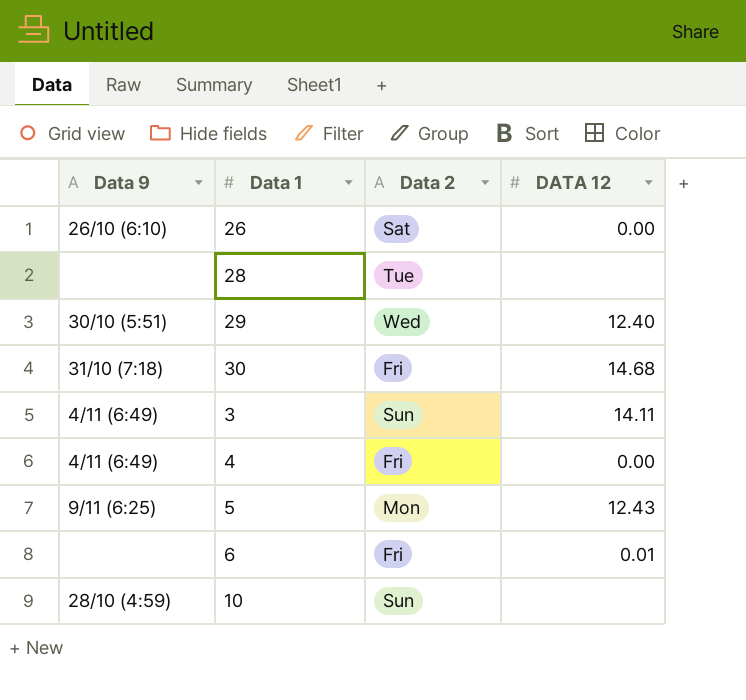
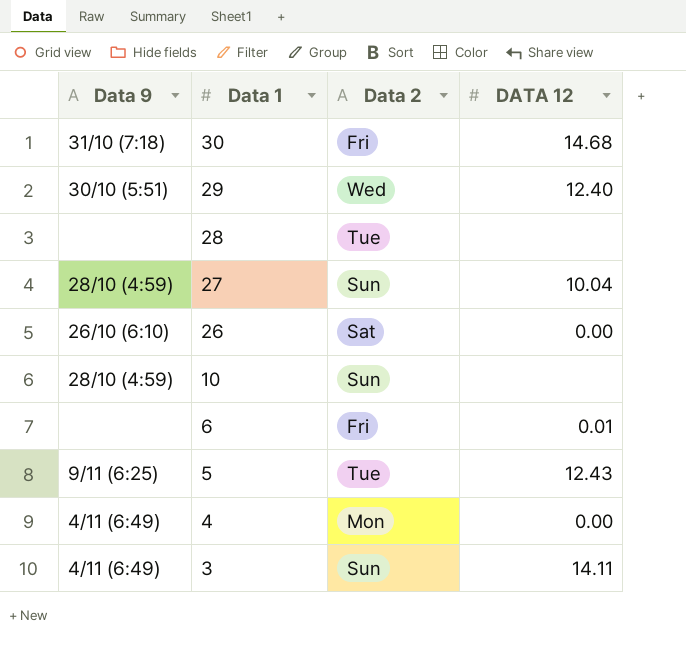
row order: none -> Data 1 descending
row 27: none -> 28/10 (4:59) | Sun | 10.04
5 | Data 2: Mon -> Tue
4 | Data 2: Fri -> Mon

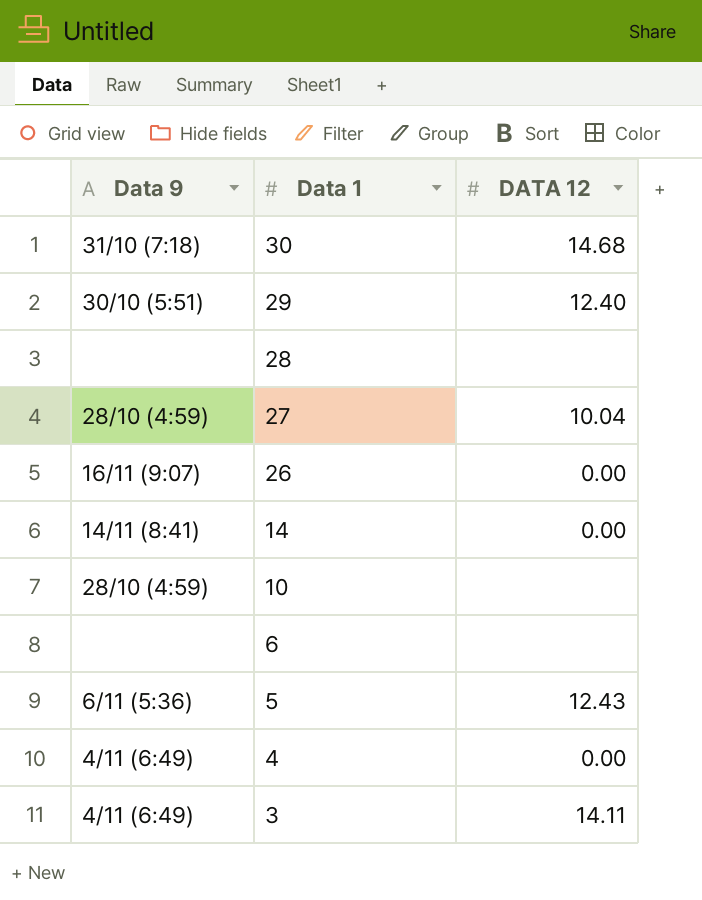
column Data 2 | position: 3 -> none
26 | Data 9: 26/10 (6:10) -> 16/11 (9:07)
row 14: none -> 14/11 (8:41) | 0.00
6 | DATA 12: 0.01 -> none
5 | Data 9: 9/11 (6:25) -> 6/11 (5:36)

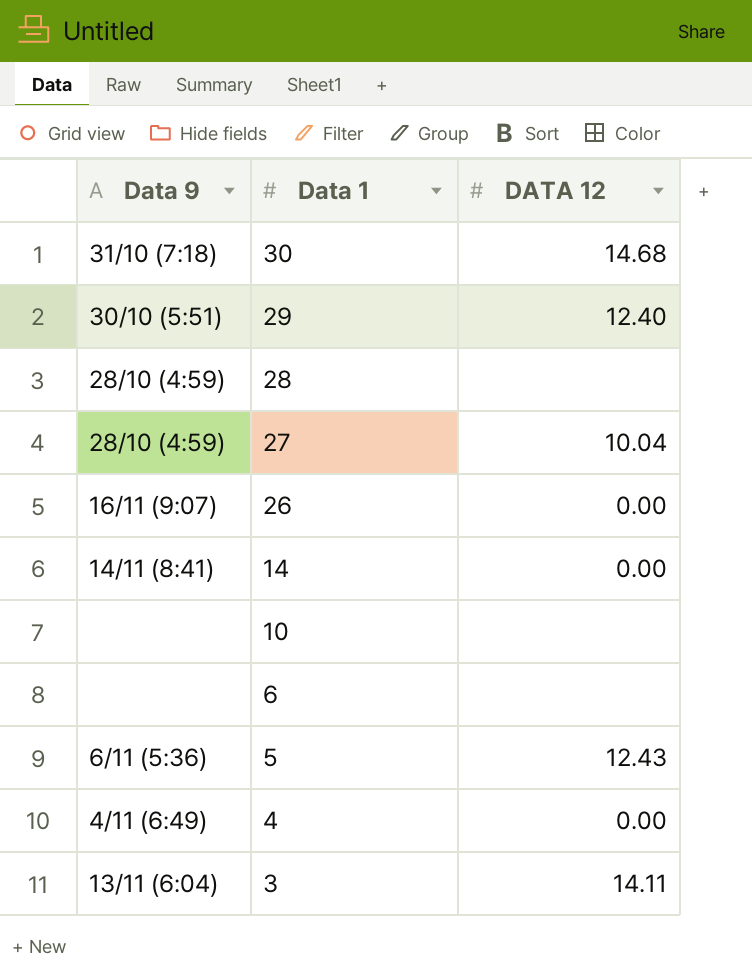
28 | Data 9: none -> 28/10 (4:59)
10 | Data 9: 28/10 (4:59) -> none
3 | Data 9: 4/11 (6:49) -> 13/11 (6:04)

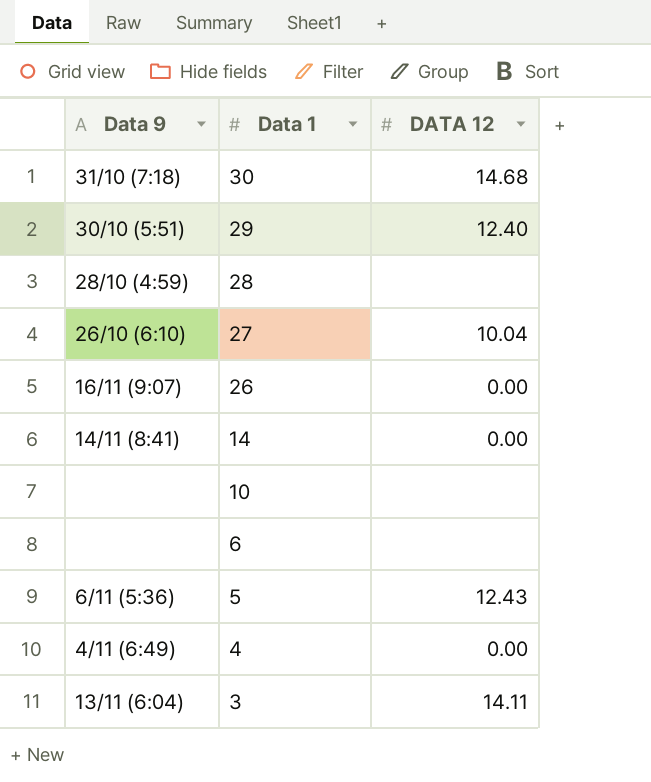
27 | Data 9: 28/10 (4:59) -> 26/10 (6:10)

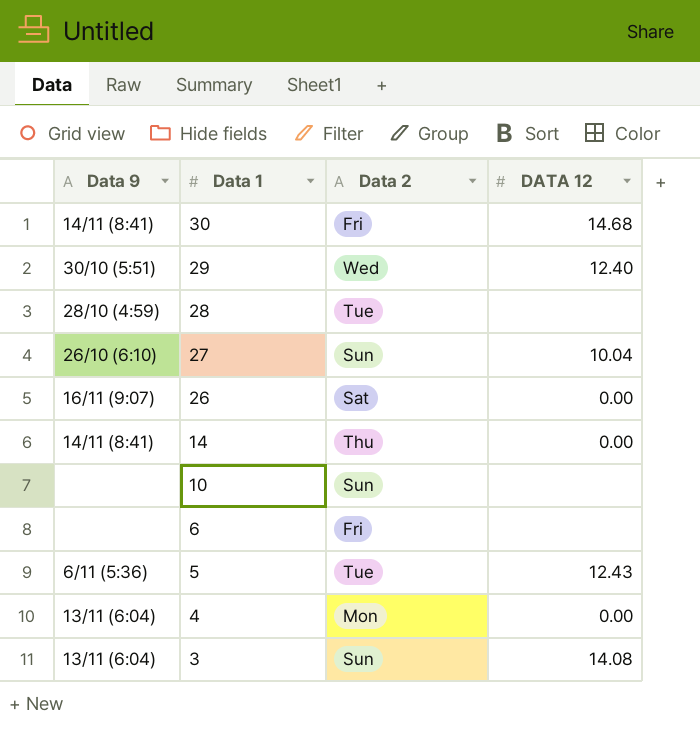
column Data 2 | position: none -> 3
30 | Data 9: 31/10 (7:18) -> 14/11 (8:41)
4 | Data 9: 4/11 (6:49) -> 13/11 (6:04)
3 | DATA 12: 14.11 -> 14.08

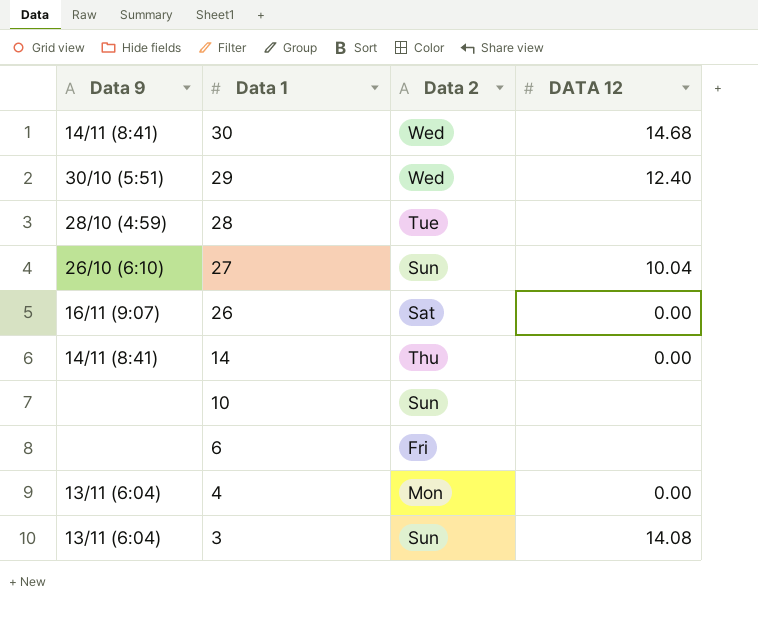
row 5: 6/11 (5:36) | Tue | 12.43 -> none
30 | Data 2: Fri -> Wed

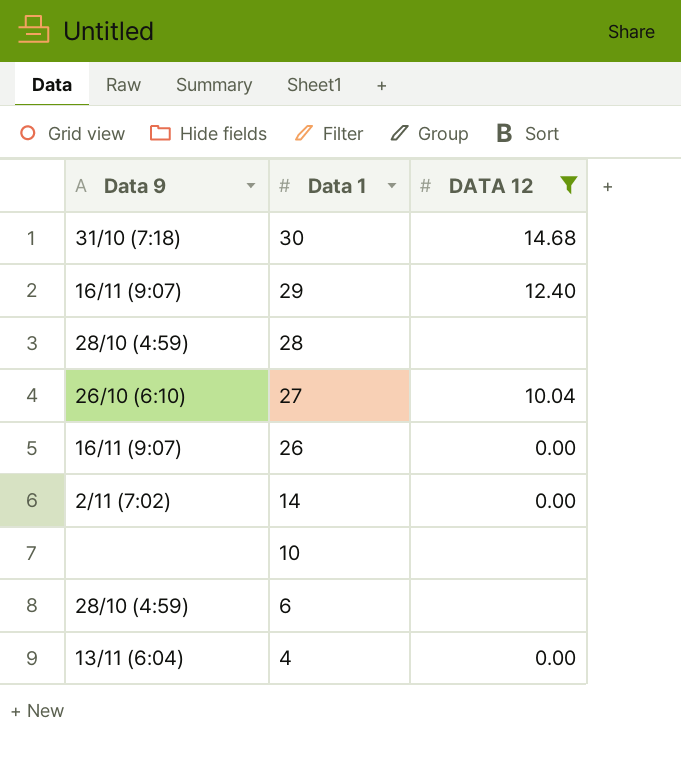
filter: none -> DATA 12 != 14.08
column Data 2 | position: 3 -> none
30 | Data 9: 14/11 (8:41) -> 31/10 (7:18)
29 | Data 9: 30/10 (5:51) -> 16/11 (9:07)
14 | Data 9: 14/11 (8:41) -> 2/11 (7:02)
6 | Data 9: none -> 28/10 (4:59)

